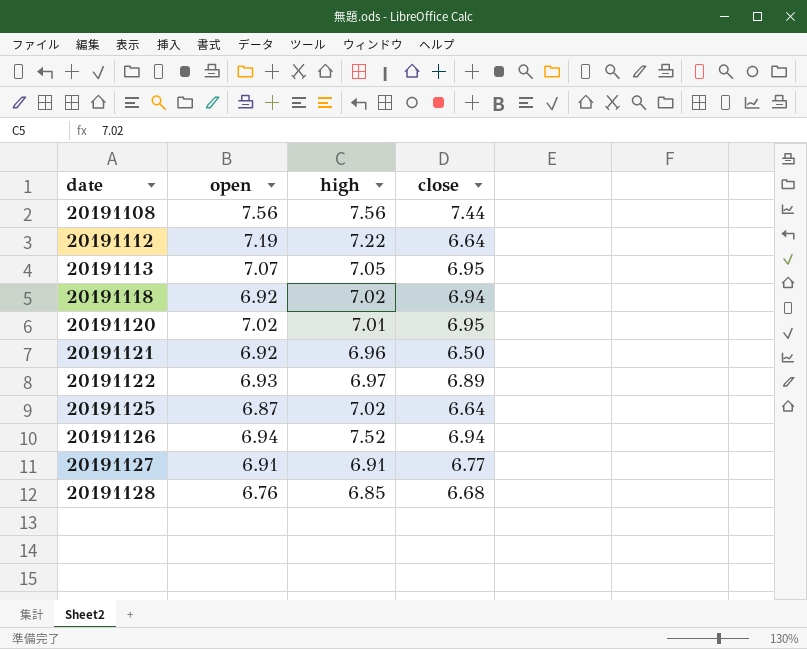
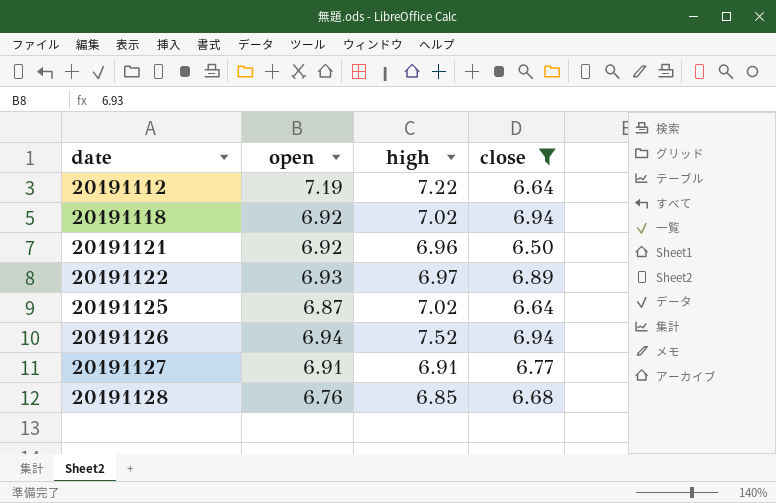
filter: none -> close <= 6.94

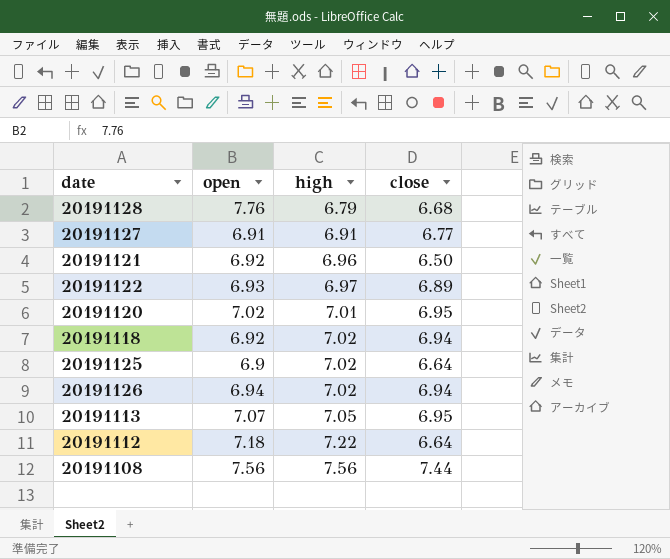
filter: close <= 6.94 -> none
row order: date ascending -> high ascending
20191128 | open: 6.76 -> 7.76
20191128 | high: 6.85 -> 6.79
20191125 | open: 6.87 -> 6.9
20191126 | high: 7.52 -> 7.02
20191112 | open: 7.19 -> 7.18

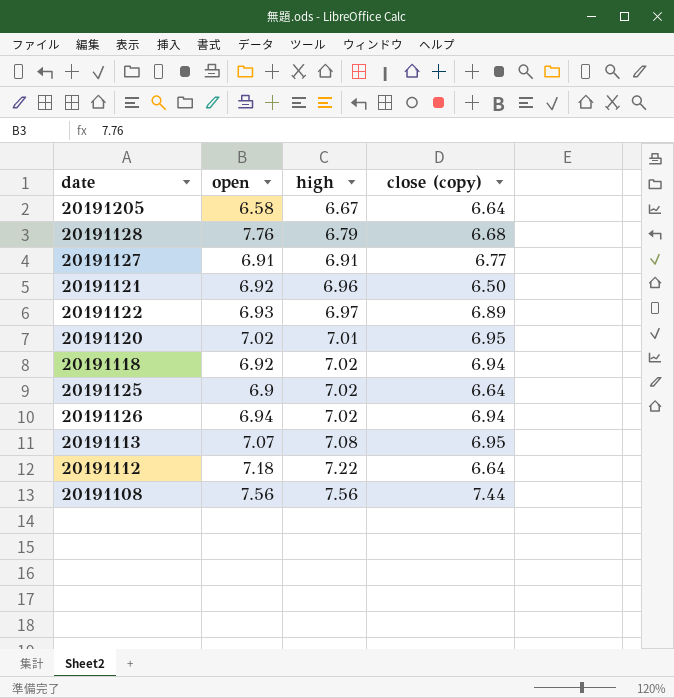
column name: close -> close (copy)
row 20191205: none -> 6.58 | 6.67 | 6.64
20191113 | high: 7.05 -> 7.08

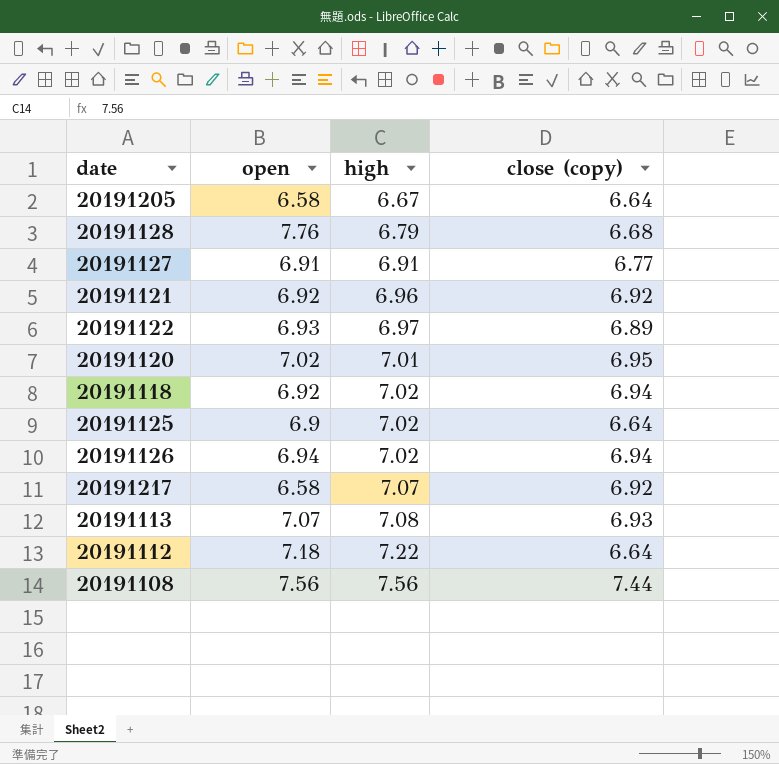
20191121 | close (copy): 6.50 -> 6.92
row 20191217: none -> 6.58 | 7.07 | 6.92
20191113 | close (copy): 6.95 -> 6.93

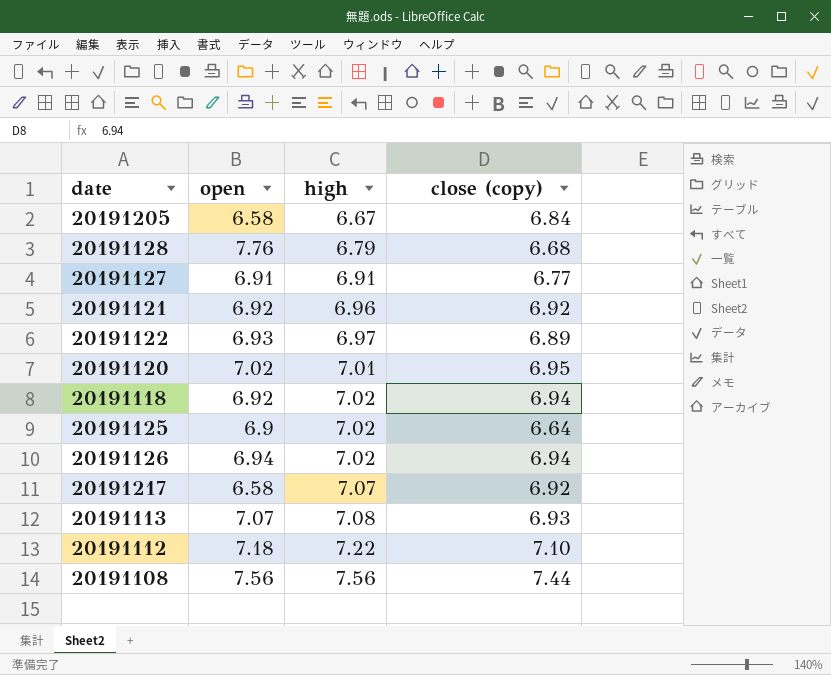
20191205 | close (copy): 6.64 -> 6.84
20191112 | close (copy): 6.64 -> 7.10

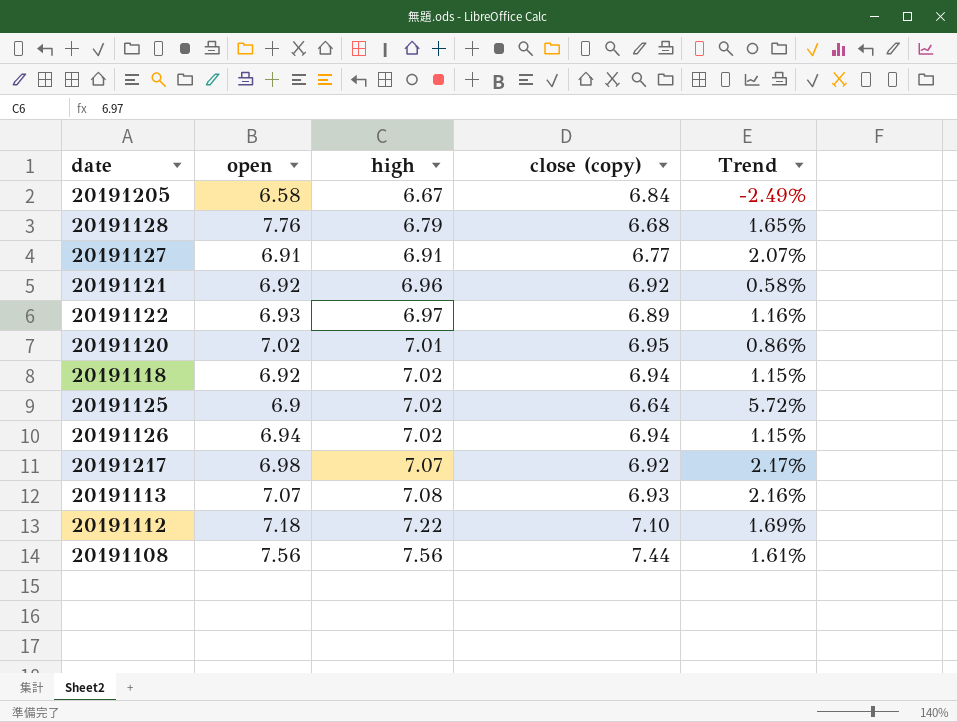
column Trend | formula: none -> ([high] - [close (copy)]) / [close (copy)]
20191217 | open: 6.58 -> 6.98

